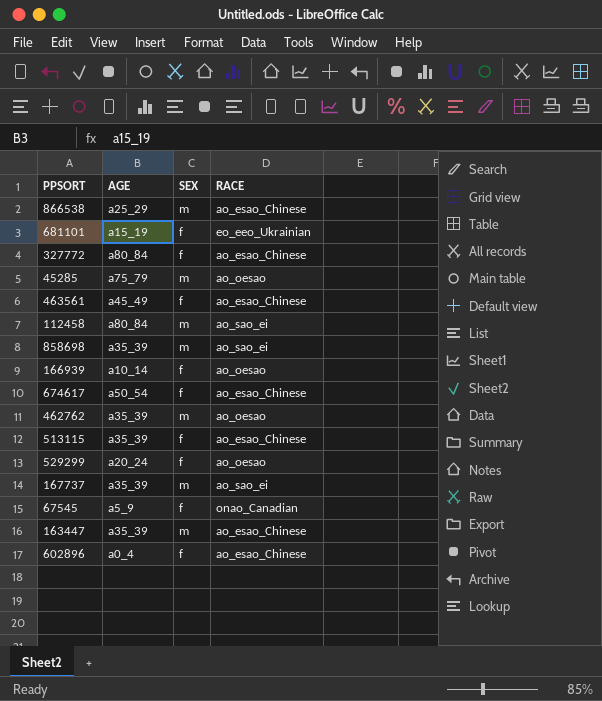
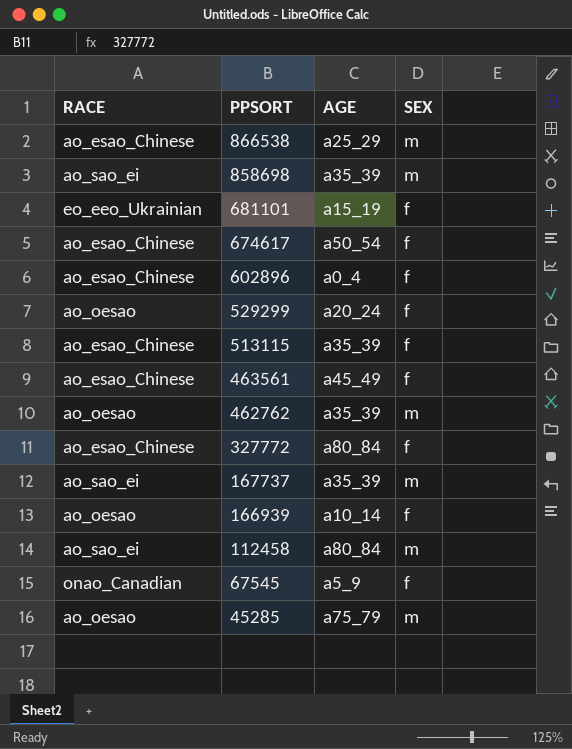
row order: none -> PPSORT descending
column RACE | position: 4 -> 1
row 163447: a35_39 | m | ao_esao_Chinese -> none

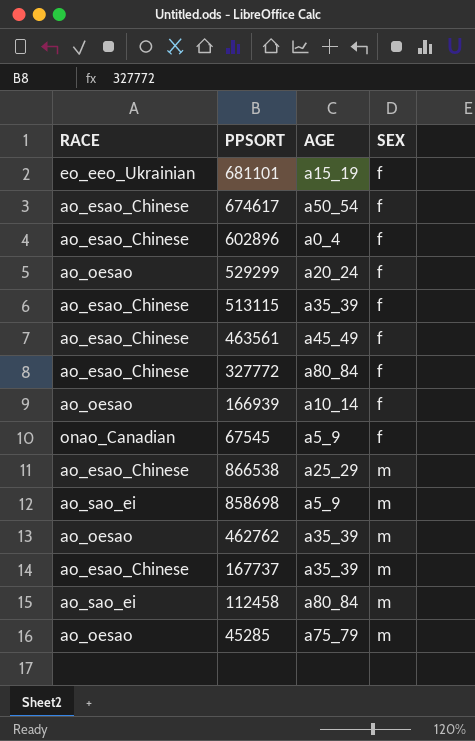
row order: PPSORT descending -> SEX ascending
858698 | AGE: a35_39 -> a5_9
167737 | RACE: ao_sao_ei -> ao_esao_Chinese

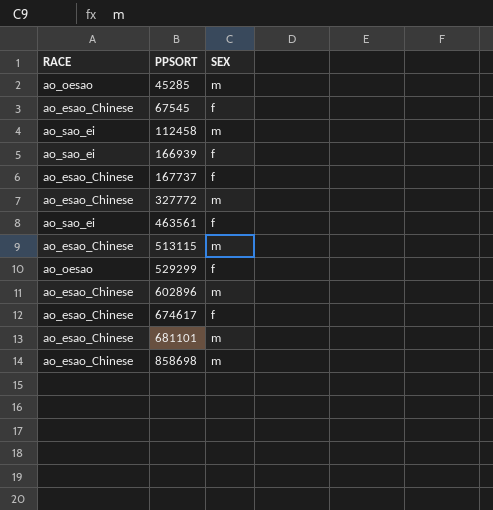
row order: SEX ascending -> PPSORT ascending
column AGE | position: 3 -> none
row 866538: ao_esao_Chinese | a25_29 | m -> none
row 462762: ao_oesao | a35_39 | m -> none
67545 | RACE: onao_Canadian -> ao_esao_Chinese
166939 | RACE: ao_oesao -> ao_sao_ei
167737 | SEX: m -> f
327772 | SEX: f -> m
463561 | RACE: ao_esao_Chinese -> ao_sao_ei
513115 | SEX: f -> m
602896 | SEX: f -> m
681101 | RACE: eo_eeo_Ukrainian -> ao_esao_Chinese
681101 | SEX: f -> m
858698 | RACE: ao_sao_ei -> ao_esao_Chinese

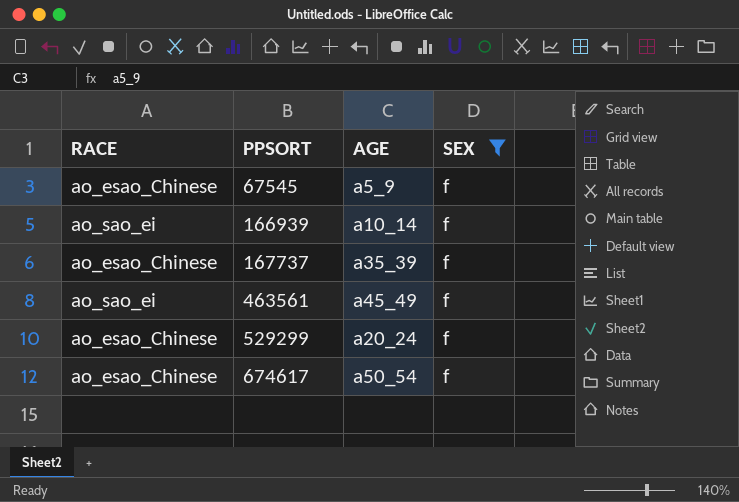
filter: none -> SEX = f
column AGE | position: none -> 3
529299 | RACE: ao_oesao -> ao_esao_Chinese

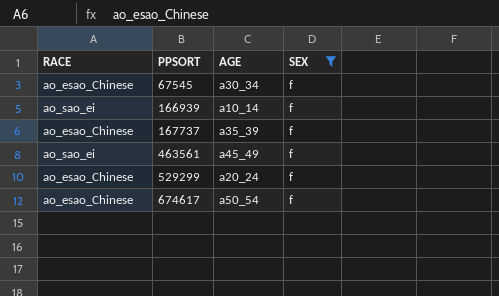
67545 | AGE: a5_9 -> a30_34

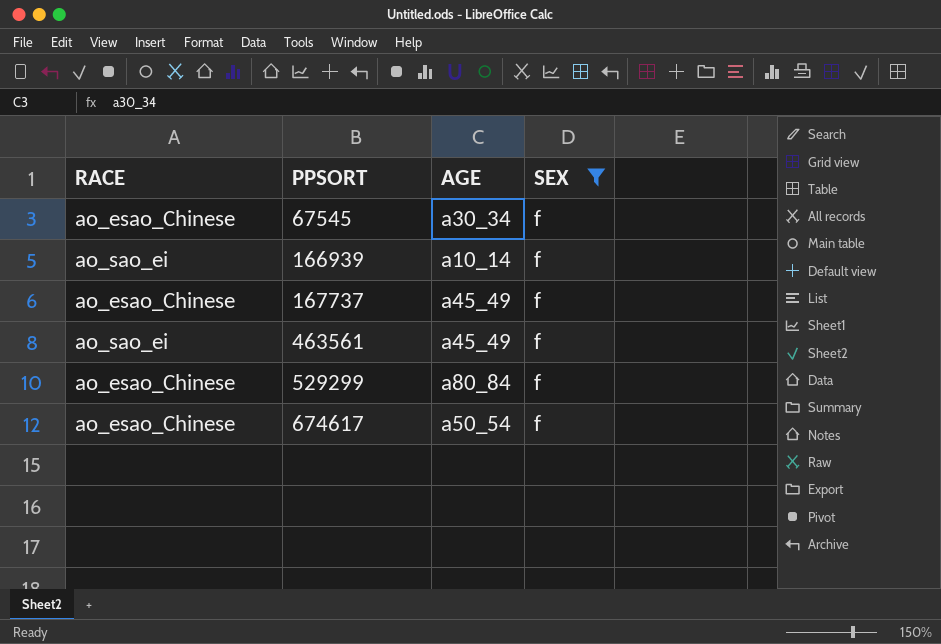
167737 | AGE: a35_39 -> a45_49
529299 | AGE: a20_24 -> a80_84

